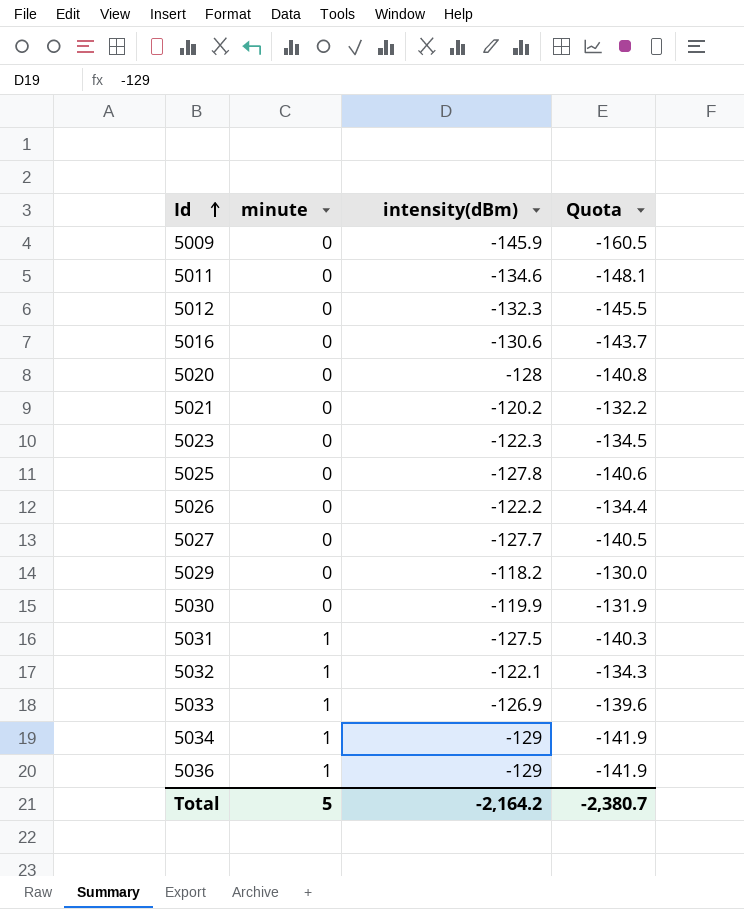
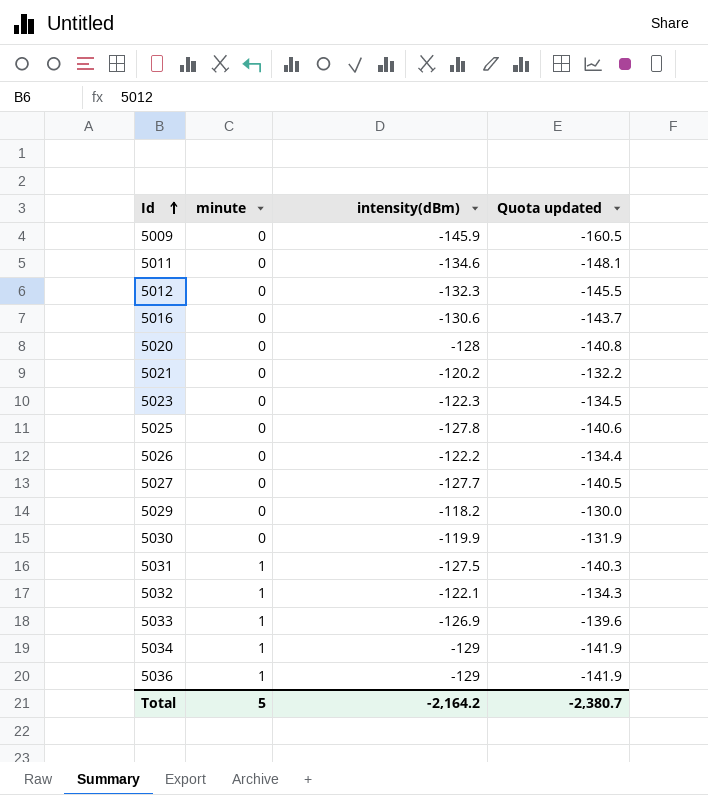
column name: Quota -> Quota updated

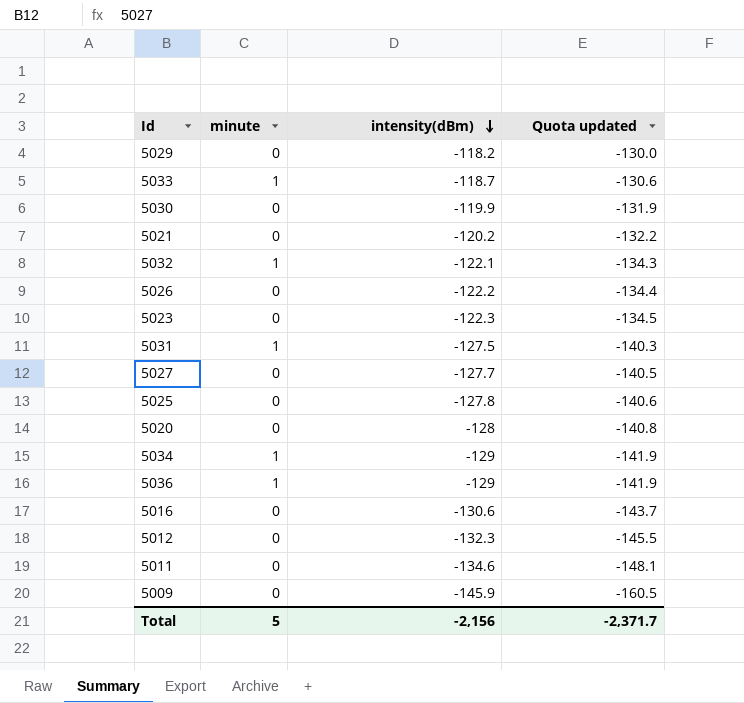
row order: Id ascending -> intensity(dBm) descending
5033 | intensity(dBm): -126.9 -> -118.7
5033 | Quota updated: -139.6 -> -130.6
Total | intensity(dBm): -2,164.2 -> -2,156
Total | Quota updated: -2,380.7 -> -2,371.7

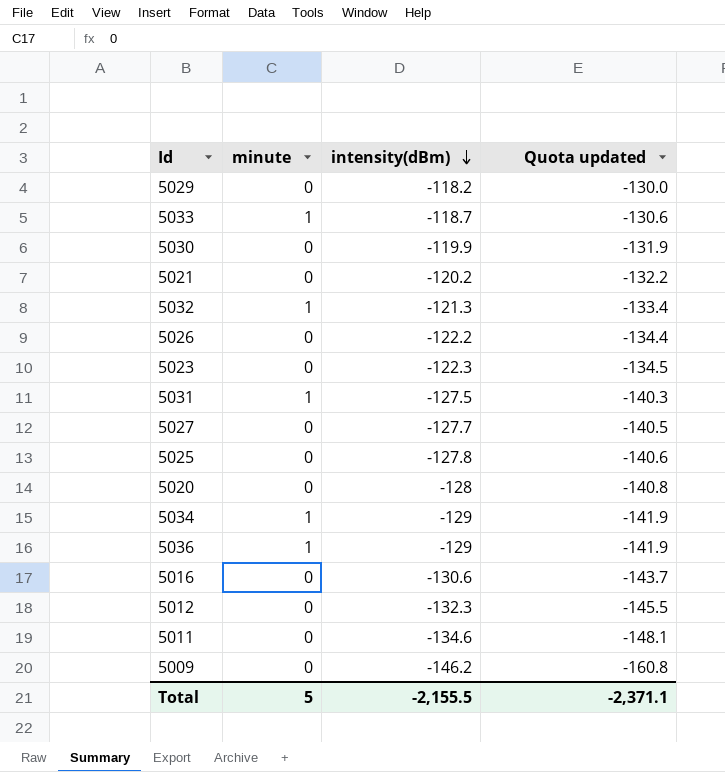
5032 | intensity(dBm): -122.1 -> -121.3
5032 | Quota updated: -134.3 -> -133.4
5009 | intensity(dBm): -145.9 -> -146.2
5009 | Quota updated: -160.5 -> -160.8
Total | intensity(dBm): -2,156 -> -2,155.5
Total | Quota updated: -2,371.7 -> -2,371.1

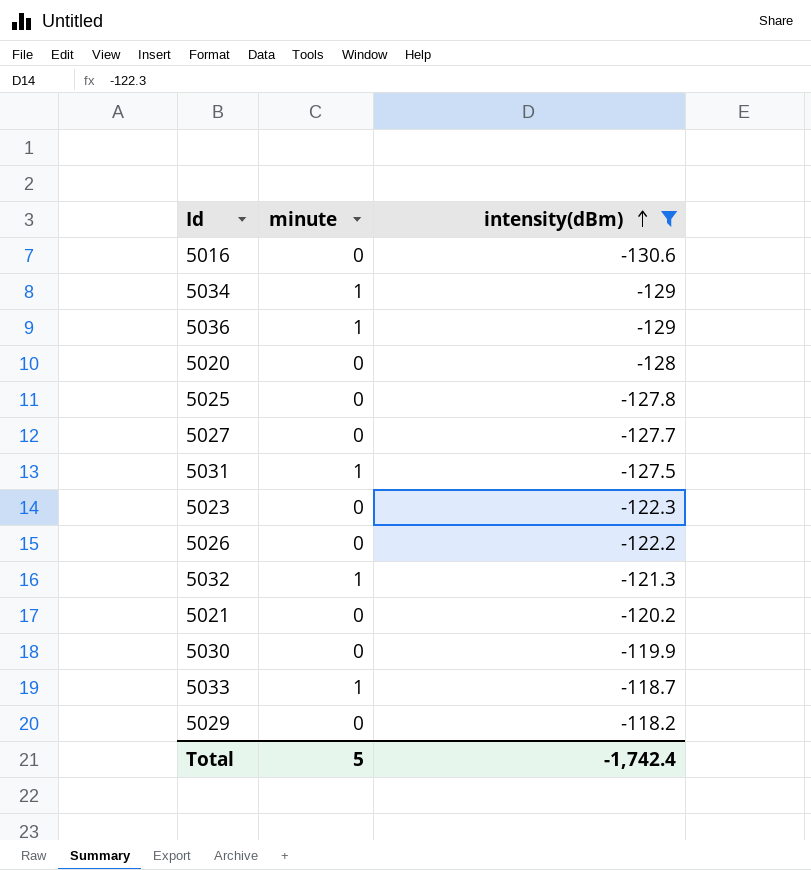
filter: none -> intensity(dBm) >= -130.6
row order: intensity(dBm) descending -> intensity(dBm) ascending
column Quota updated | formula: [intensity(dBm)] * 1.1 -> none
Total | intensity(dBm): -2,155.5 -> -1,742.4

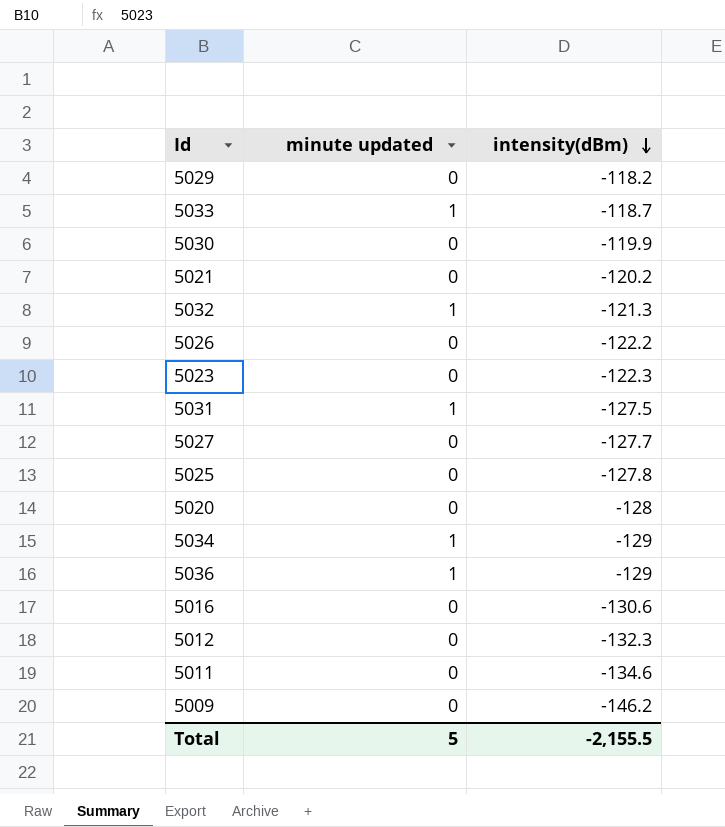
filter: intensity(dBm) >= -130.6 -> none
row order: intensity(dBm) ascending -> intensity(dBm) descending
column name: minute -> minute updated
Total | intensity(dBm): -1,742.4 -> -2,155.5

